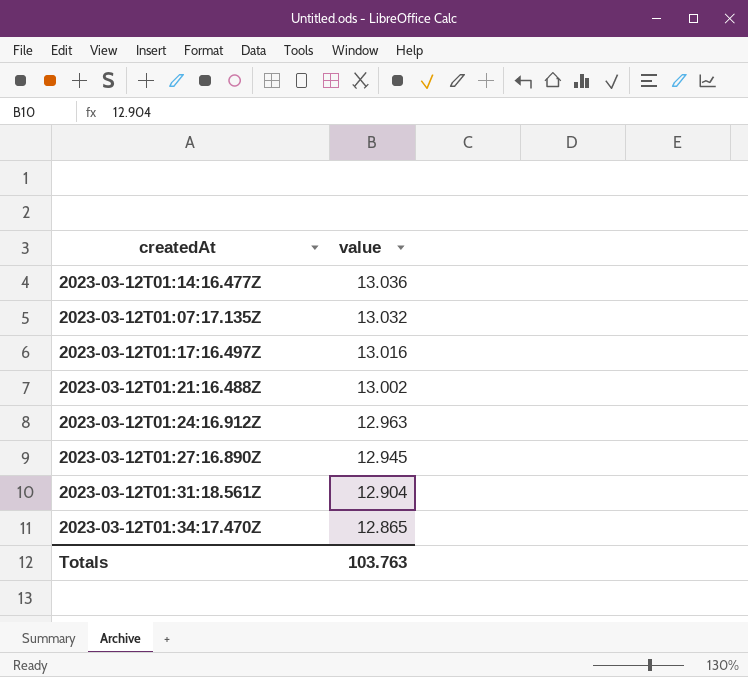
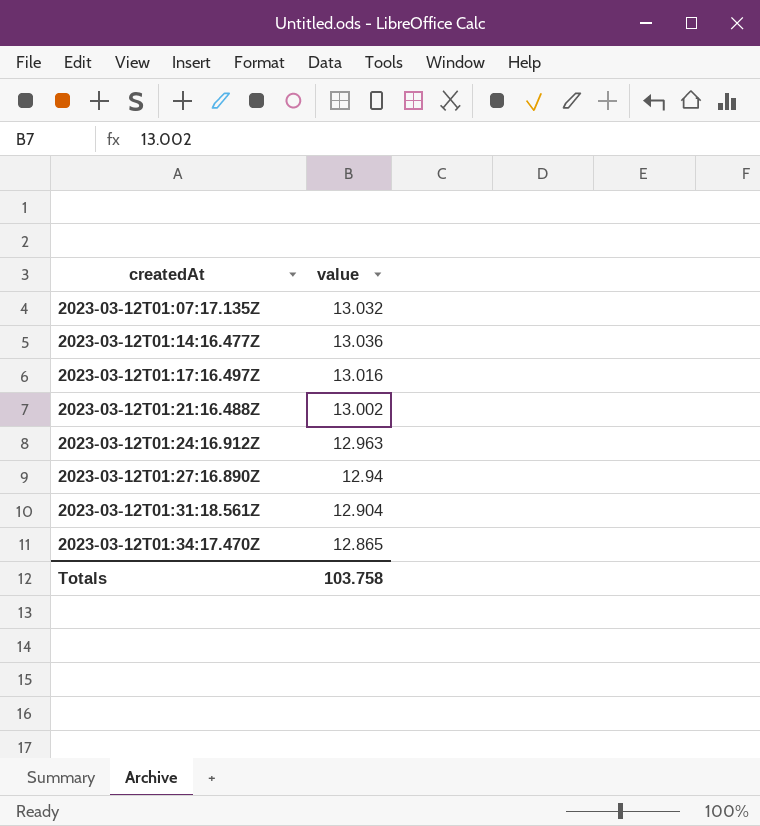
row order: value descending -> createdAt ascending
2023-03-12T01:27:16.890Z | value: 12.945 -> 12.94
Totals | value: 103.763 -> 103.758

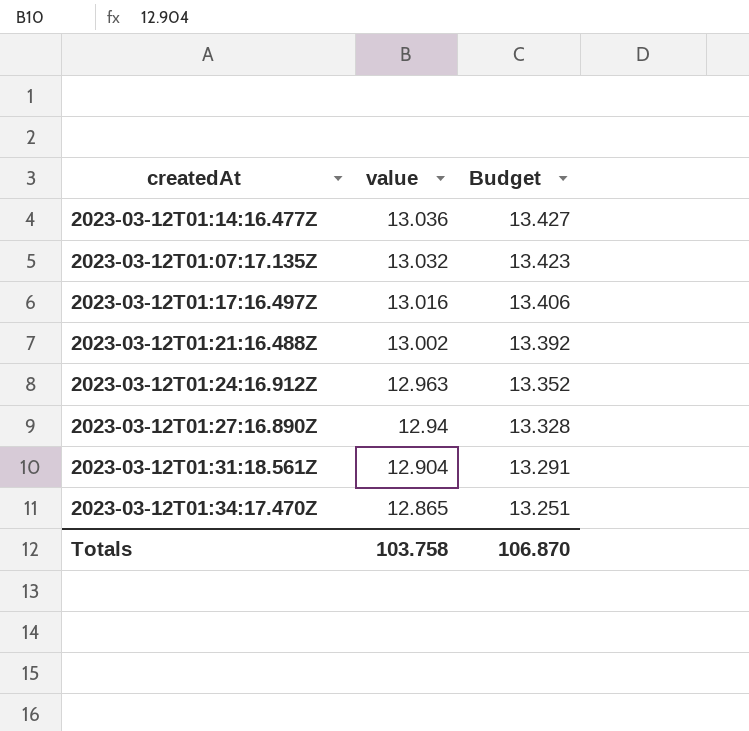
row order: createdAt ascending -> value descending
column Budget | formula: none -> [value] * 1.03

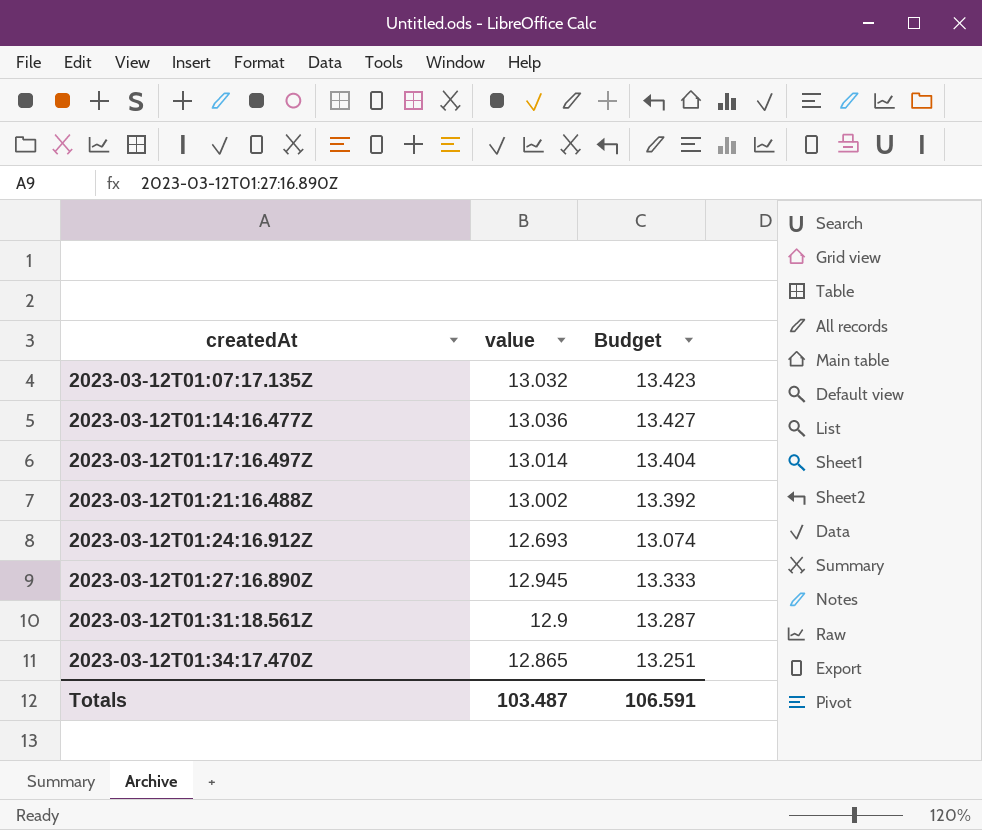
row order: value descending -> createdAt ascending
2023-03-12T01:17:16.497Z | value: 13.016 -> 13.014
2023-03-12T01:17:16.497Z | Budget: 13.406 -> 13.404
2023-03-12T01:24:16.912Z | value: 12.963 -> 12.693
2023-03-12T01:24:16.912Z | Budget: 13.352 -> 13.074
2023-03-12T01:27:16.890Z | value: 12.94 -> 12.945
2023-03-12T01:27:16.890Z | Budget: 13.328 -> 13.333
2023-03-12T01:31:18.561Z | value: 12.904 -> 12.9
2023-03-12T01:31:18.561Z | Budget: 13.291 -> 13.287
Totals | value: 103.758 -> 103.487
Totals | Budget: 106.870 -> 106.591

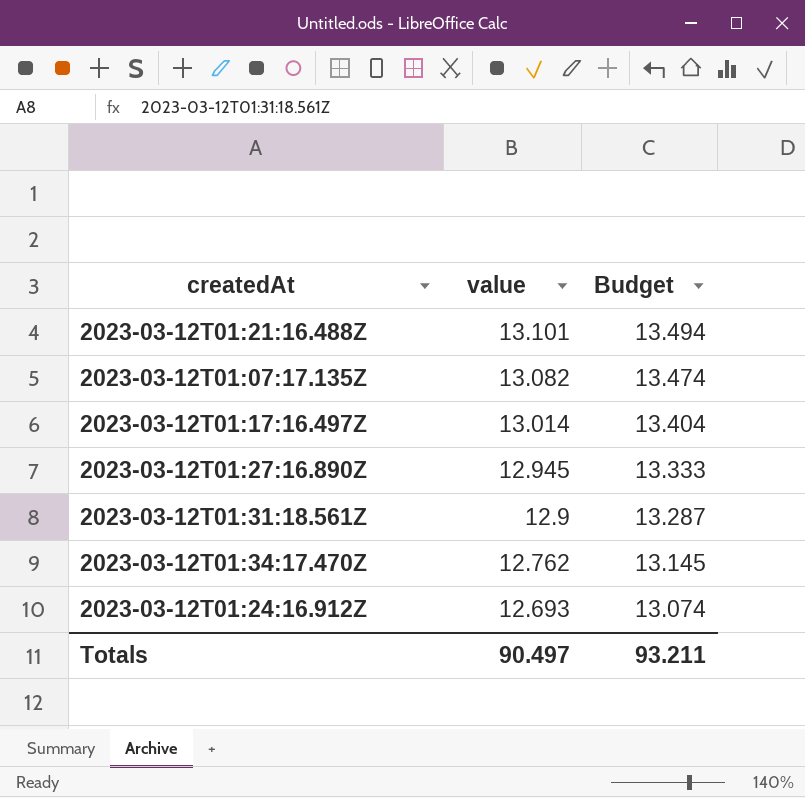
row order: createdAt ascending -> value descending
row 2023-03-12T01:14:16.477Z: 13.036 | 13.427 -> none
2023-03-12T01:21:16.488Z | value: 13.002 -> 13.101
2023-03-12T01:21:16.488Z | Budget: 13.392 -> 13.494
2023-03-12T01:07:17.135Z | value: 13.032 -> 13.082
2023-03-12T01:07:17.135Z | Budget: 13.423 -> 13.474
2023-03-12T01:34:17.470Z | value: 12.865 -> 12.762
2023-03-12T01:34:17.470Z | Budget: 13.251 -> 13.145
Totals | value: 103.487 -> 90.497
Totals | Budget: 106.591 -> 93.211

